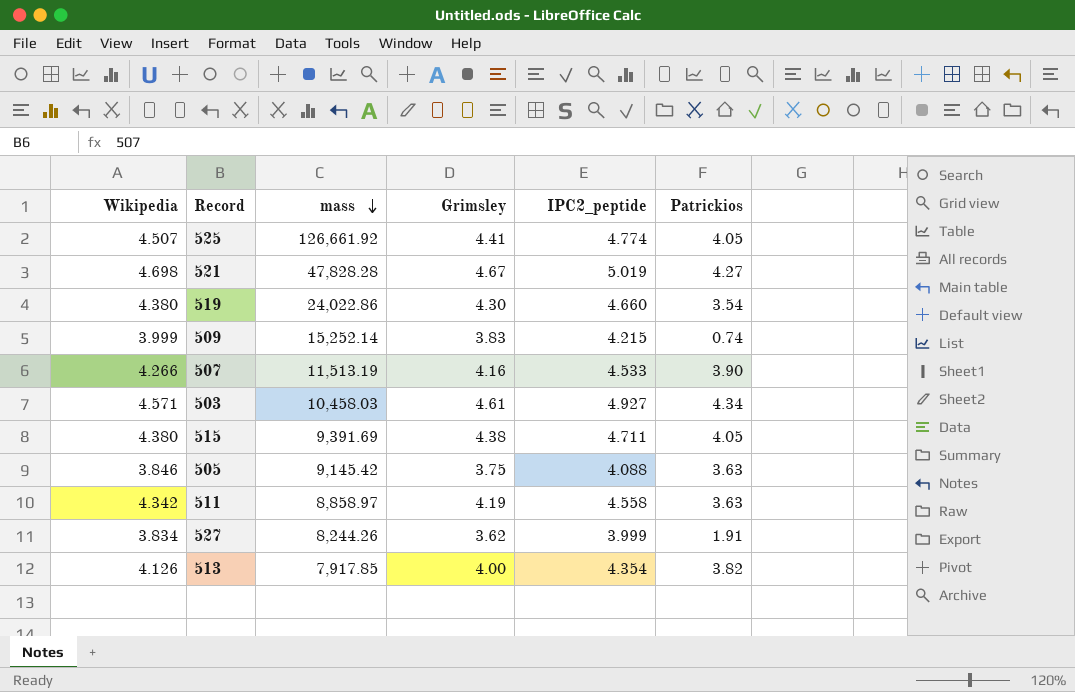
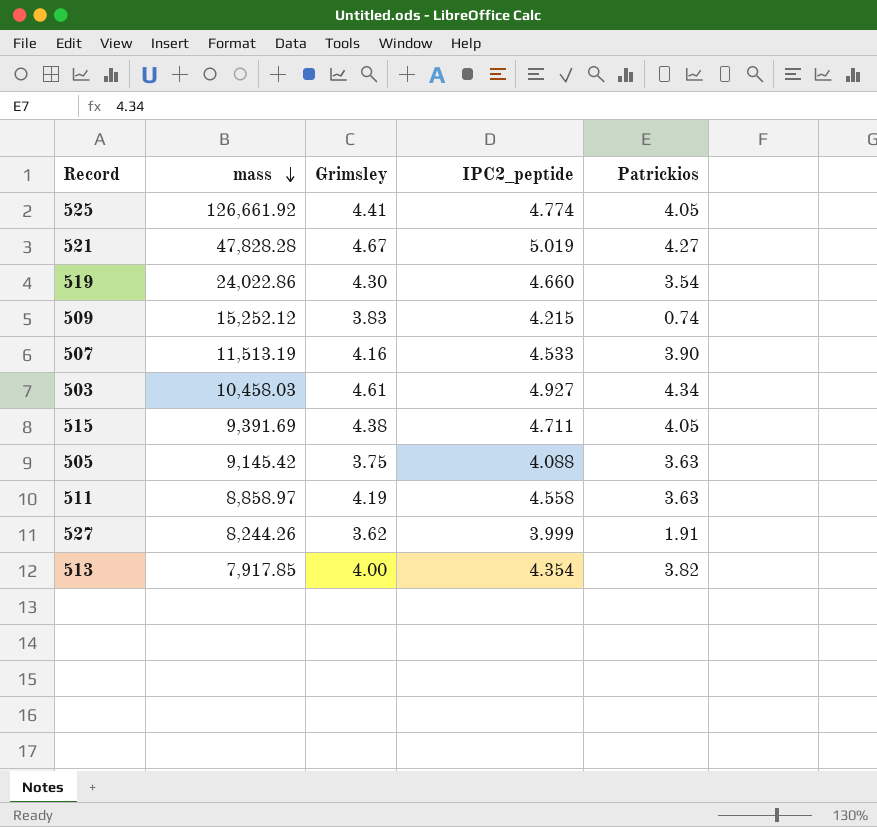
column Wikipedia | position: 1 -> none
509 | mass: 15,252.14 -> 15,252.12

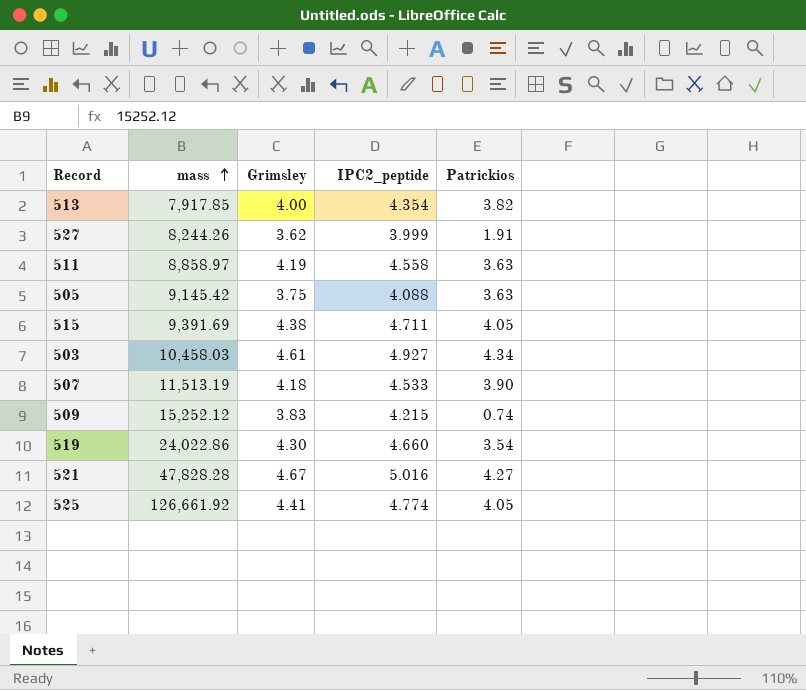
row order: mass descending -> mass ascending
507 | Grimsley: 4.16 -> 4.18
521 | IPC2_peptide: 5.019 -> 5.016

